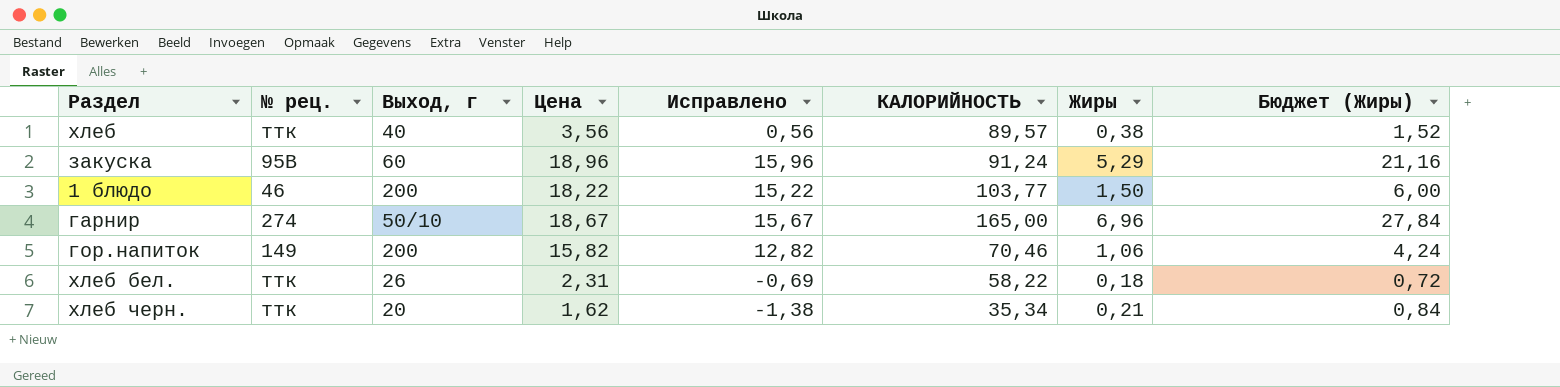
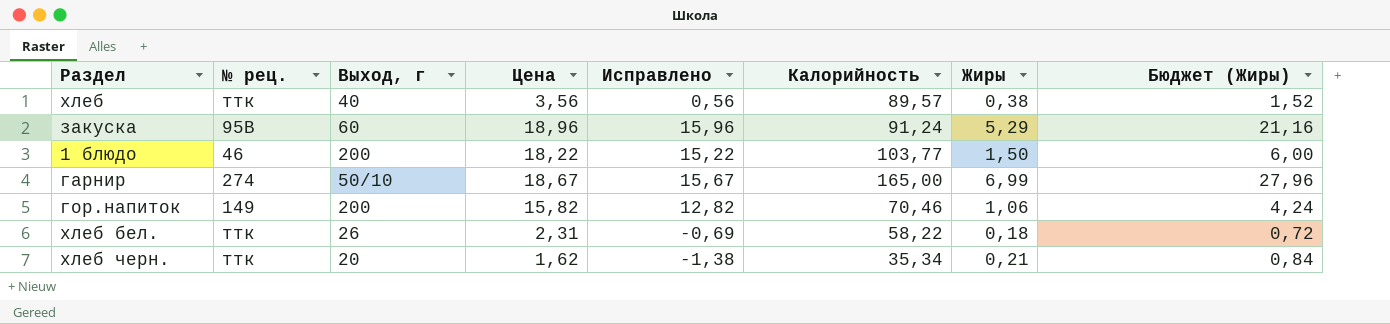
column name: КАЛОРИЙНОСТЬ -> Калорийность
гарнир | Жиры: 6,96 -> 6,99
гарнир | Бюджет (Жиры): 27,84 -> 27,96

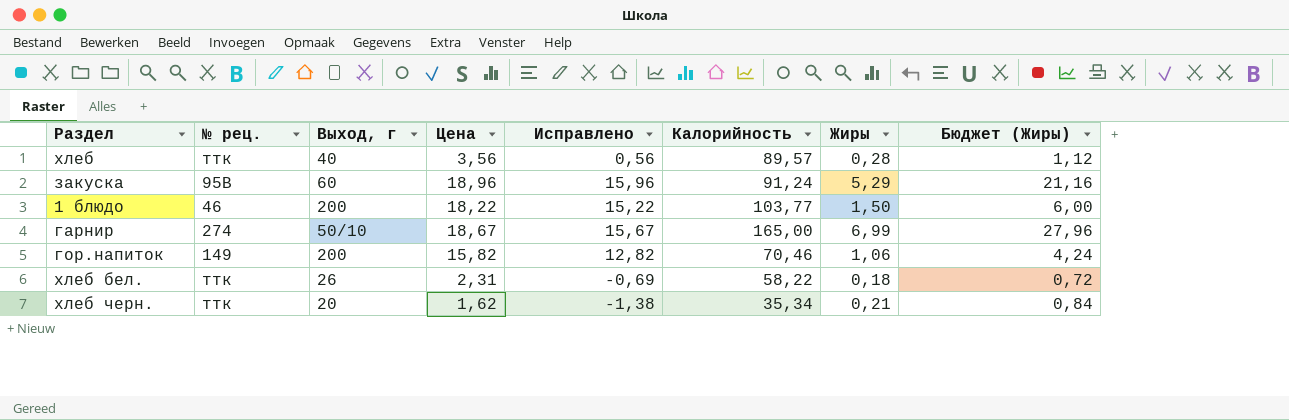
хлеб | Жиры: 0,38 -> 0,28
хлеб | Бюджет (Жиры): 1,52 -> 1,12

